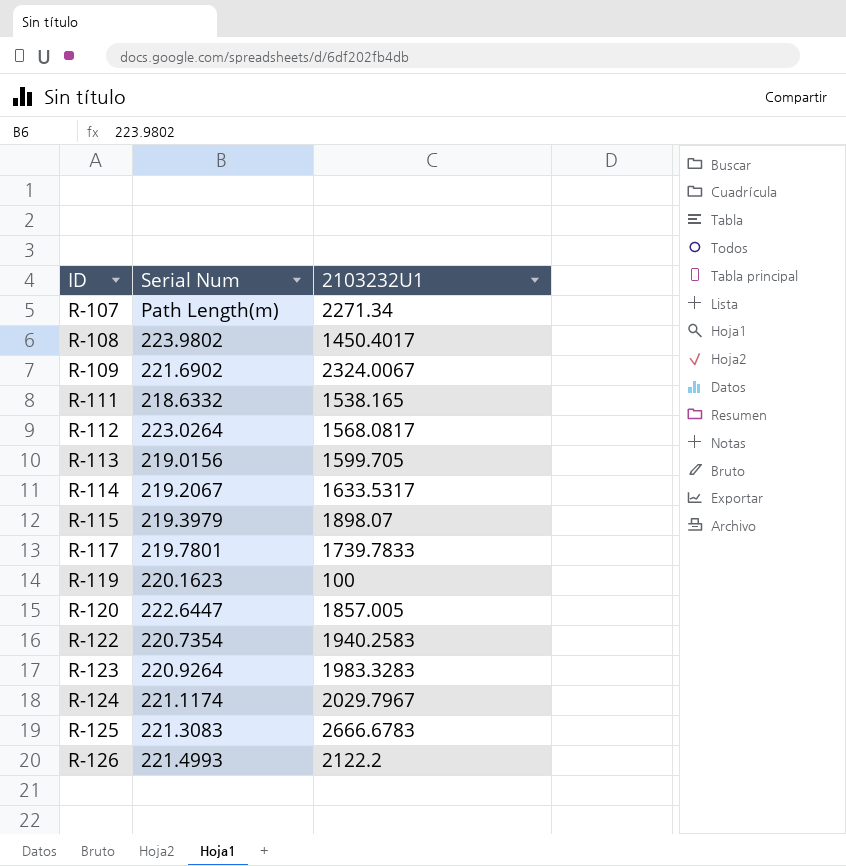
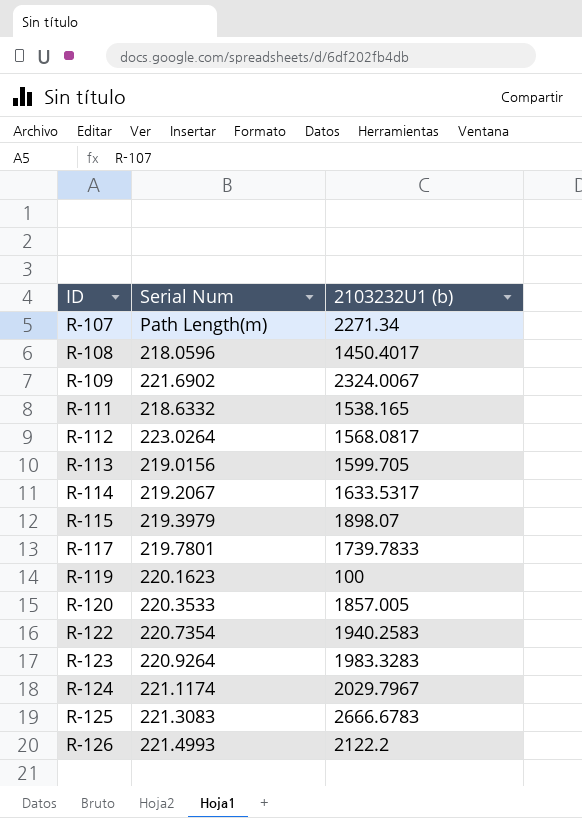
column name: 2103232U1 -> 2103232U1 (b)
R-108 | Serial Num: 223.9802 -> 218.0596
R-120 | Serial Num: 222.6447 -> 220.3533

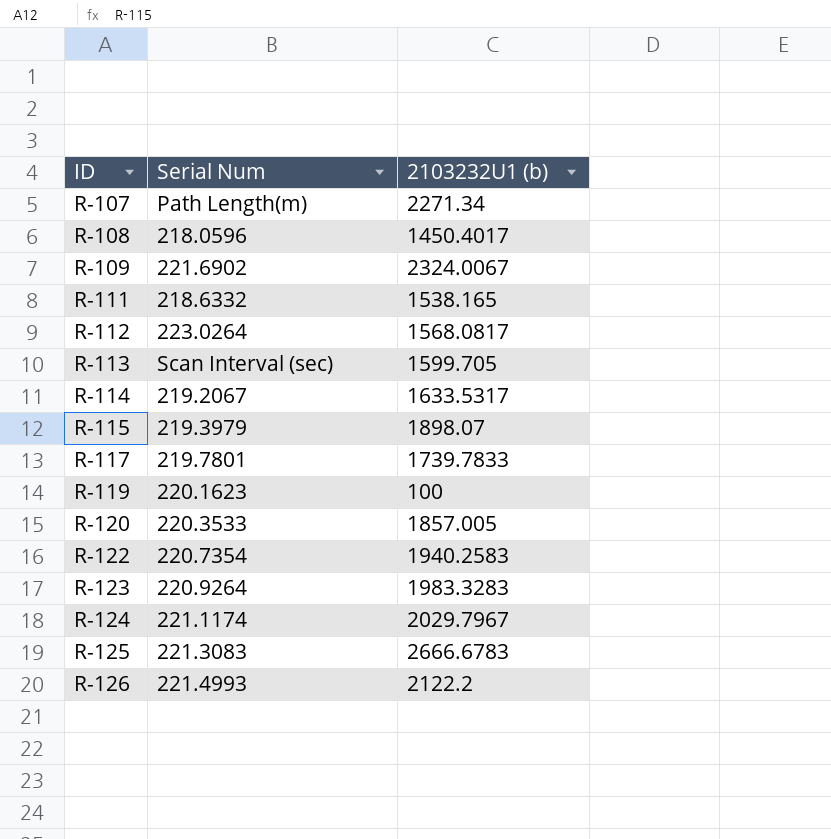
R-113 | Serial Num: 219.0156 -> Scan Interval (sec)

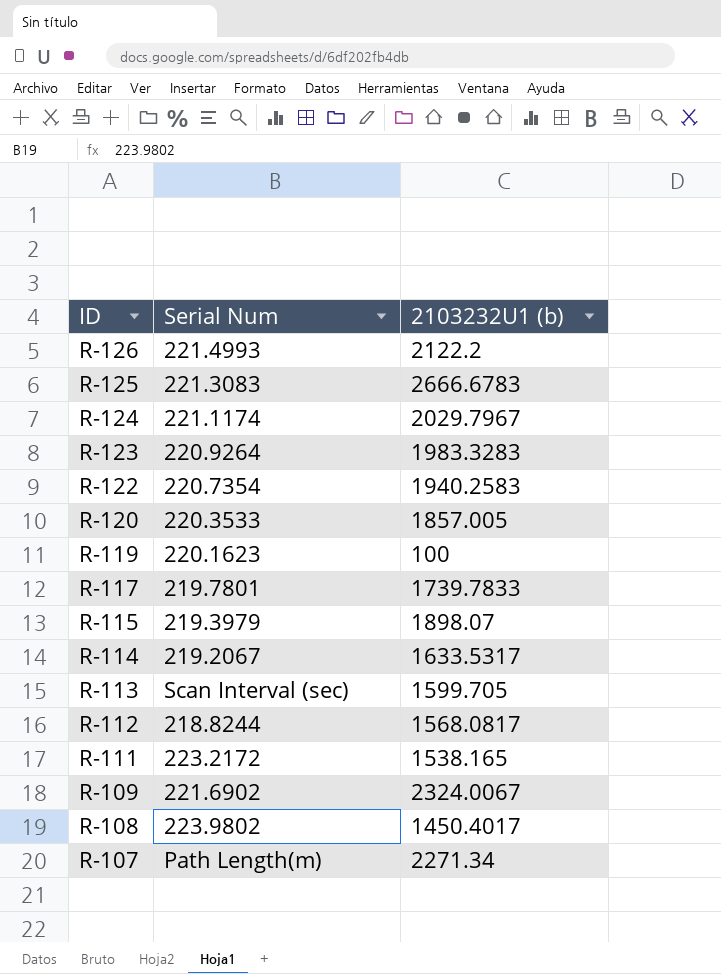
row order: ID ascending -> ID descending
R-112 | Serial Num: 223.0264 -> 218.8244
R-111 | Serial Num: 218.6332 -> 223.2172
R-108 | Serial Num: 218.0596 -> 223.9802

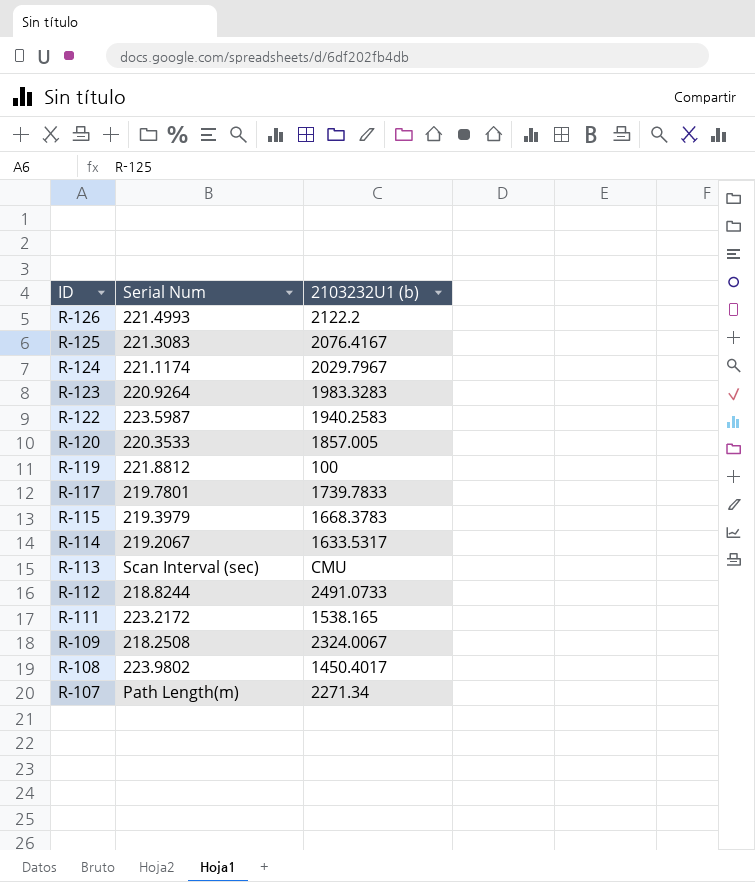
R-125 | 2103232U1 (b): 2666.6783 -> 2076.4167
R-122 | Serial Num: 220.7354 -> 223.5987
R-119 | Serial Num: 220.1623 -> 221.8812
R-115 | 2103232U1 (b): 1898.07 -> 1668.3783
R-113 | 2103232U1 (b): 1599.705 -> CMU
R-112 | 2103232U1 (b): 1568.0817 -> 2491.0733
R-109 | Serial Num: 221.6902 -> 218.2508

